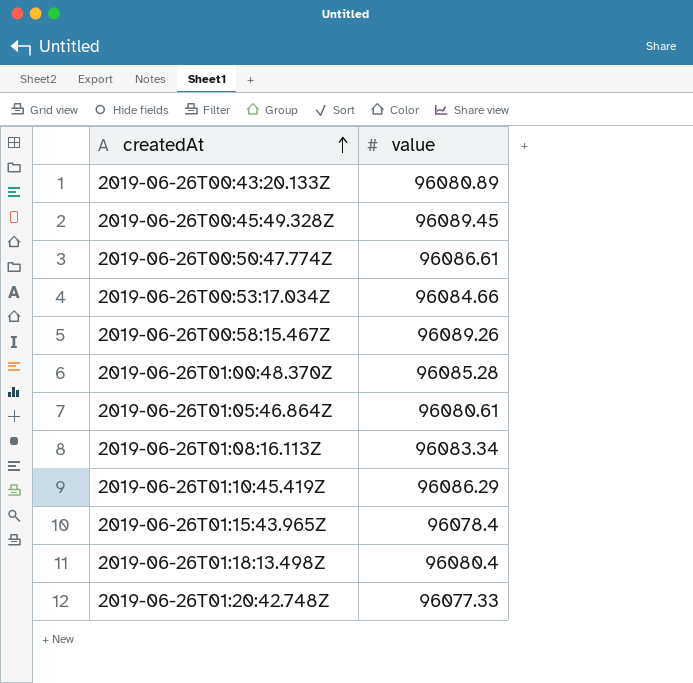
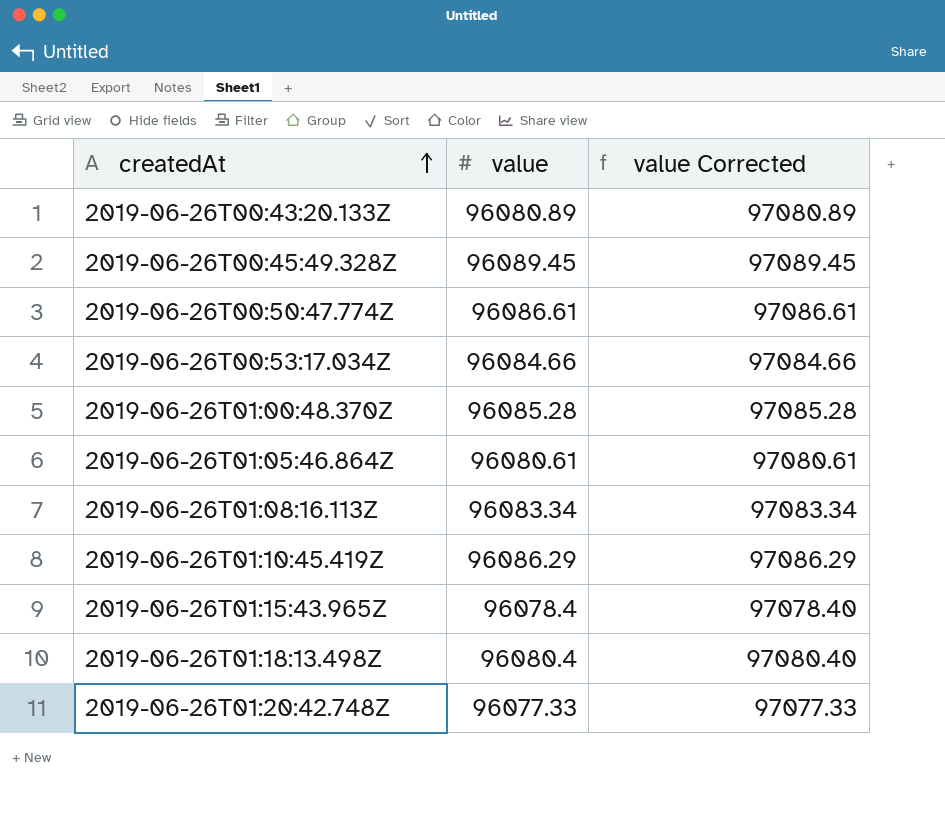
column value Corrected | formula: none -> [value] + 1000
row 2019-06-26T00:58:15.467Z: 96089.26 -> none

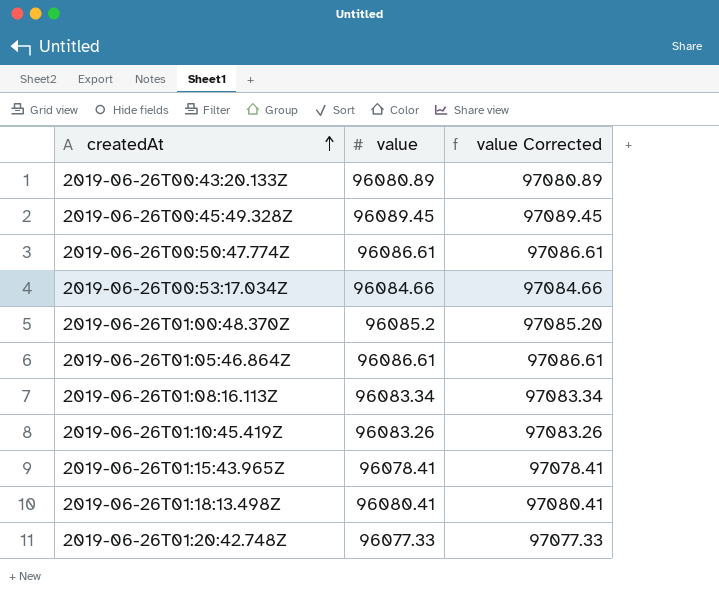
2019-06-26T01:00:48.370Z | value: 96085.28 -> 96085.2
2019-06-26T01:00:48.370Z | value Corrected: 97085.28 -> 97085.20
2019-06-26T01:05:46.864Z | value: 96080.61 -> 96086.61
2019-06-26T01:05:46.864Z | value Corrected: 97080.61 -> 97086.61
2019-06-26T01:10:45.419Z | value: 96086.29 -> 96083.26
2019-06-26T01:10:45.419Z | value Corrected: 97086.29 -> 97083.26
2019-06-26T01:15:43.965Z | value: 96078.4 -> 96078.41
2019-06-26T01:15:43.965Z | value Corrected: 97078.40 -> 97078.41
2019-06-26T01:18:13.498Z | value: 96080.4 -> 96080.41
2019-06-26T01:18:13.498Z | value Corrected: 97080.40 -> 97080.41

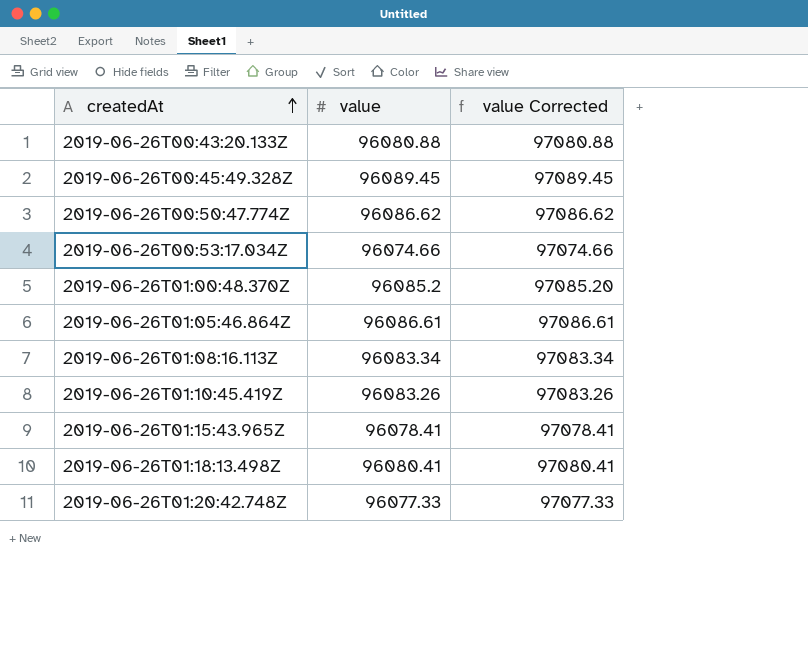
2019-06-26T00:43:20.133Z | value: 96080.89 -> 96080.88
2019-06-26T00:43:20.133Z | value Corrected: 97080.89 -> 97080.88
2019-06-26T00:50:47.774Z | value: 96086.61 -> 96086.62
2019-06-26T00:50:47.774Z | value Corrected: 97086.61 -> 97086.62
2019-06-26T00:53:17.034Z | value: 96084.66 -> 96074.66
2019-06-26T00:53:17.034Z | value Corrected: 97084.66 -> 97074.66

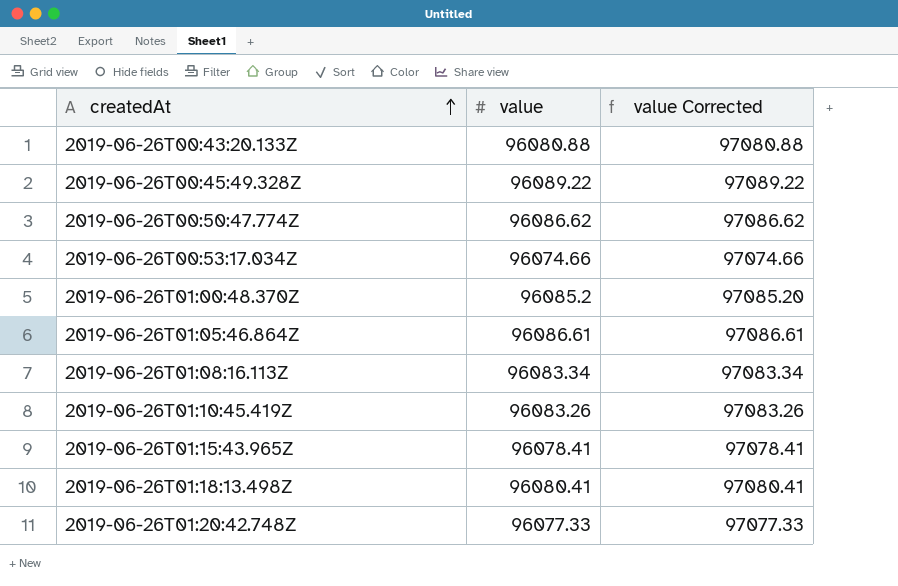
2019-06-26T00:45:49.328Z | value: 96089.45 -> 96089.22
2019-06-26T00:45:49.328Z | value Corrected: 97089.45 -> 97089.22

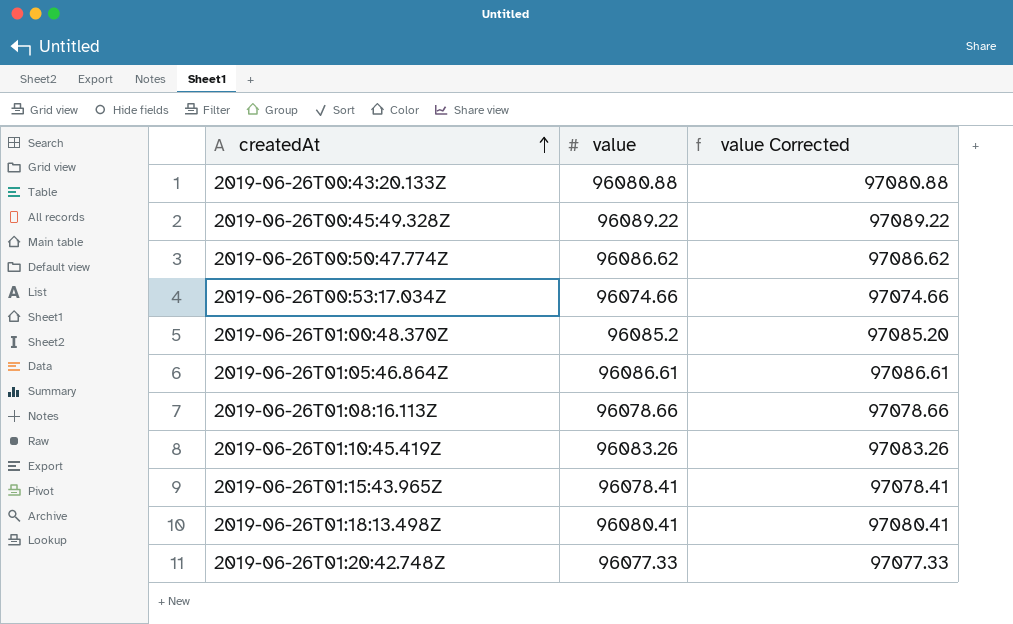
2019-06-26T01:08:16.113Z | value: 96083.34 -> 96078.66
2019-06-26T01:08:16.113Z | value Corrected: 97083.34 -> 97078.66

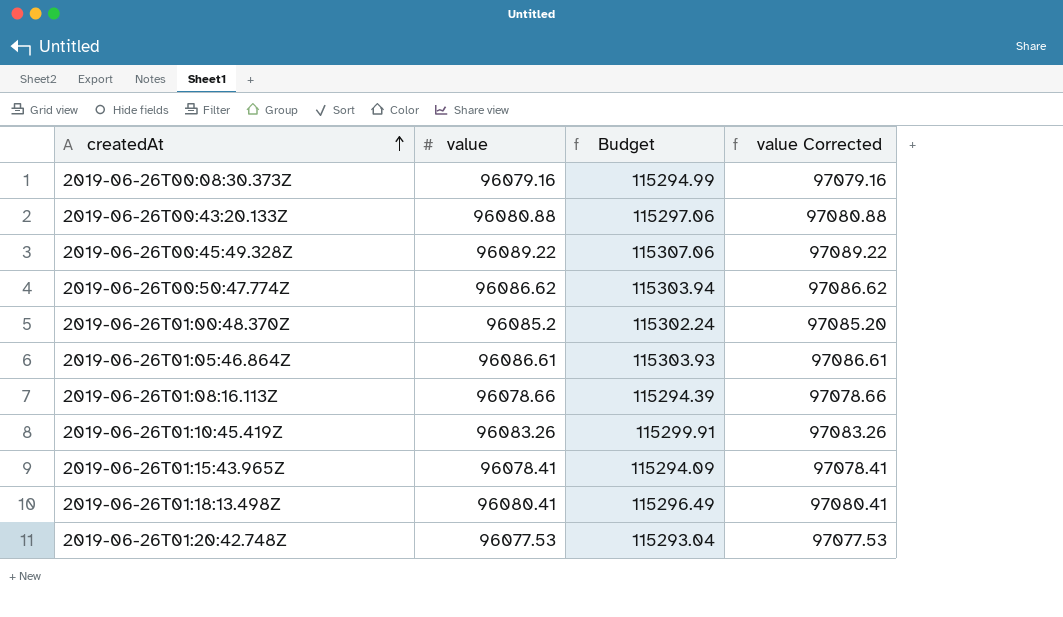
column Budget | formula: none -> [value] * 1.2
row 2019-06-26T00:53:17.034Z: 96074.66 | 97074.66 -> none
row 2019-06-26T00:08:30.373Z: none -> 96079.16 | 115294.99 | 97079.16
2019-06-26T01:20:42.748Z | value: 96077.33 -> 96077.53
2019-06-26T01:20:42.748Z | value Corrected: 97077.33 -> 97077.53

